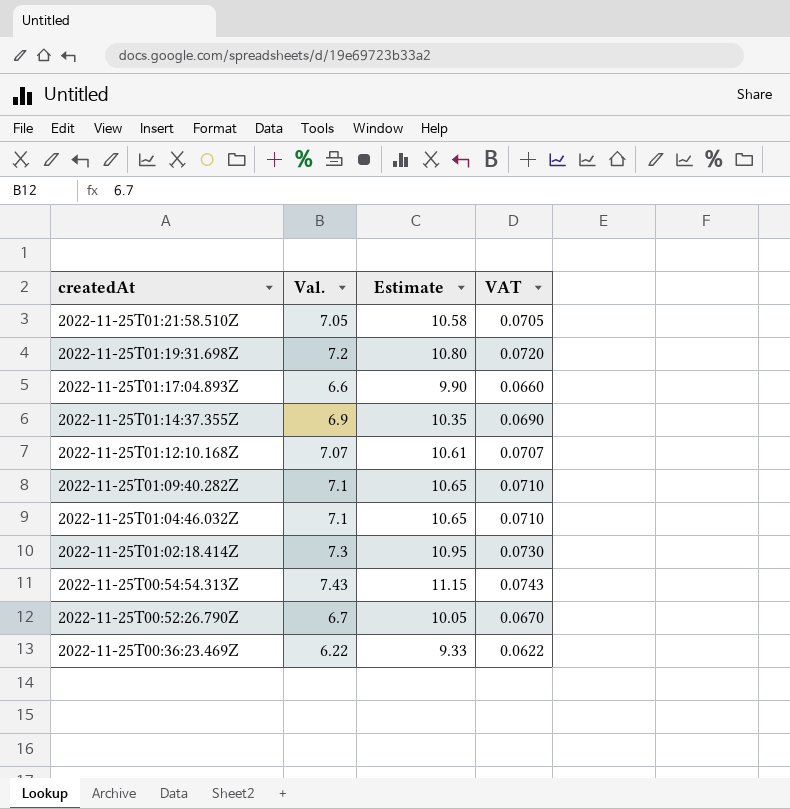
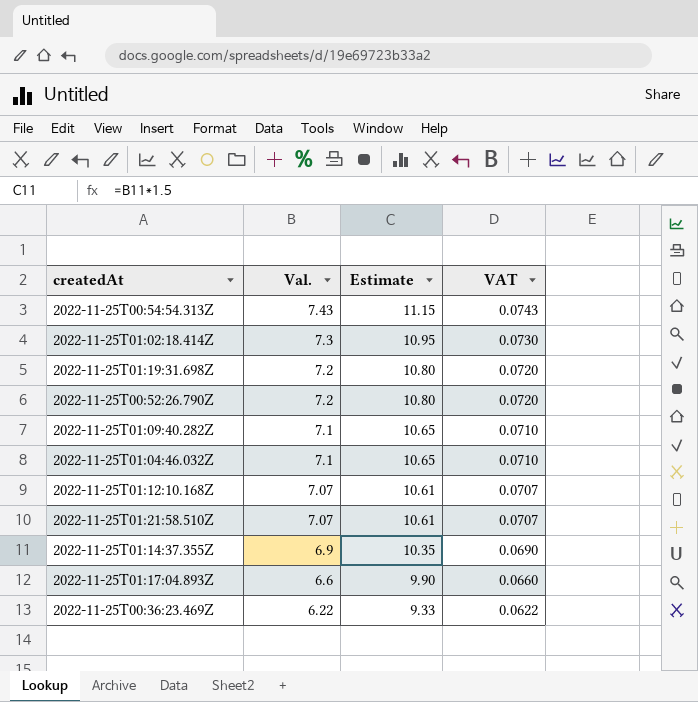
row order: createdAt descending -> Val. descending
2022-11-25T00:52:26.790Z | Val.: 6.7 -> 7.2
2022-11-25T00:52:26.790Z | Estimate: 10.05 -> 10.80
2022-11-25T00:52:26.790Z | VAT: 0.0670 -> 0.0720
2022-11-25T01:21:58.510Z | Val.: 7.05 -> 7.07
2022-11-25T01:21:58.510Z | Estimate: 10.58 -> 10.61
2022-11-25T01:21:58.510Z | VAT: 0.0705 -> 0.0707

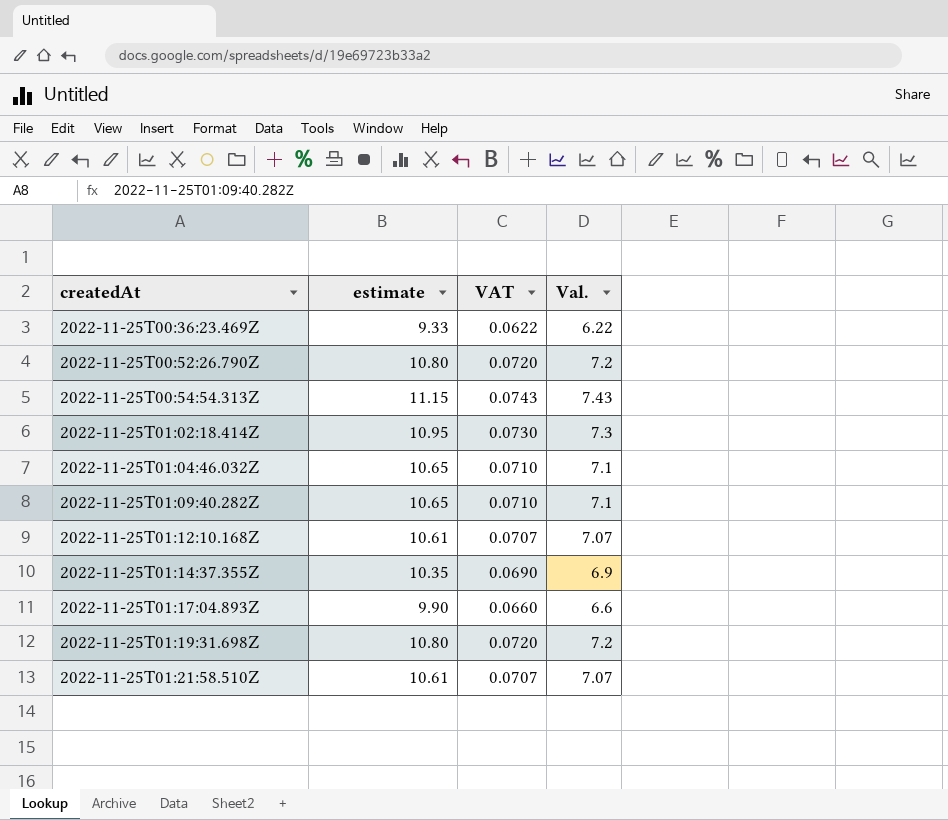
row order: Val. descending -> createdAt ascending
column name: Estimate -> estimate
column Val. | position: 2 -> 4

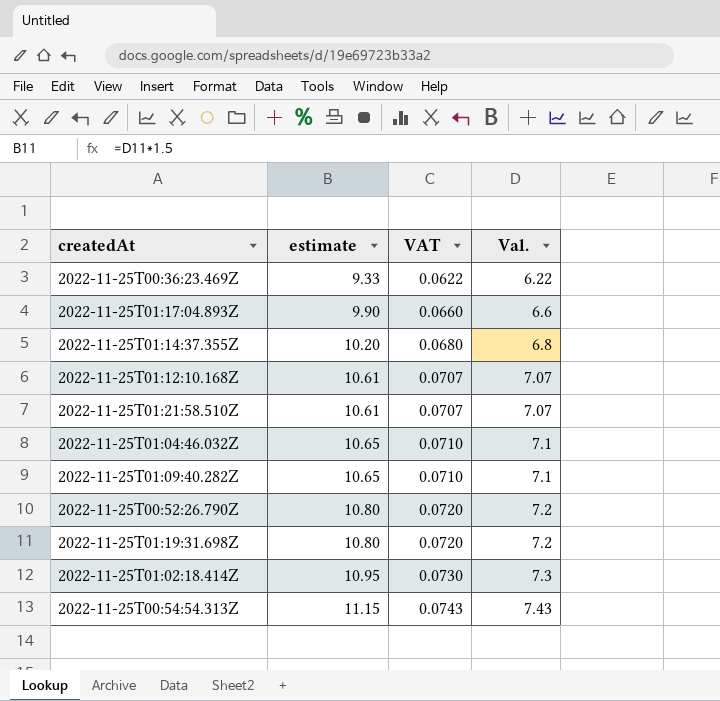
row order: createdAt ascending -> estimate ascending
2022-11-25T01:14:37.355Z | estimate: 10.35 -> 10.20
2022-11-25T01:14:37.355Z | VAT: 0.0690 -> 0.0680
2022-11-25T01:14:37.355Z | Val.: 6.9 -> 6.8

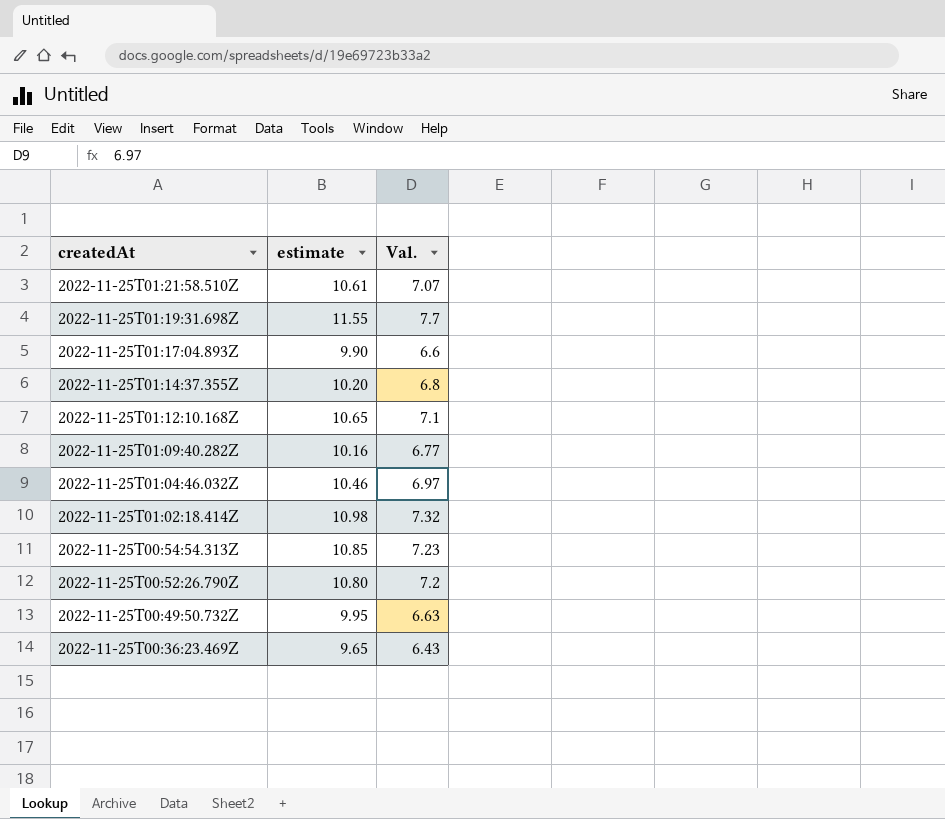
row order: estimate ascending -> createdAt descending
column VAT | formula: [Val.] * 0.01 -> none
2022-11-25T01:19:31.698Z | estimate: 10.80 -> 11.55
2022-11-25T01:19:31.698Z | Val.: 7.2 -> 7.7
2022-11-25T01:12:10.168Z | estimate: 10.61 -> 10.65
2022-11-25T01:12:10.168Z | Val.: 7.07 -> 7.1
2022-11-25T01:09:40.282Z | estimate: 10.65 -> 10.16
2022-11-25T01:09:40.282Z | Val.: 7.1 -> 6.77
2022-11-25T01:04:46.032Z | estimate: 10.65 -> 10.46
2022-11-25T01:04:46.032Z | Val.: 7.1 -> 6.97
2022-11-25T01:02:18.414Z | estimate: 10.95 -> 10.98
2022-11-25T01:02:18.414Z | Val.: 7.3 -> 7.32
2022-11-25T00:54:54.313Z | estimate: 11.15 -> 10.85
2022-11-25T00:54:54.313Z | Val.: 7.43 -> 7.23
row 2022-11-25T00:49:50.732Z: none -> 9.95 | 6.63
2022-11-25T00:36:23.469Z | estimate: 9.33 -> 9.65
2022-11-25T00:36:23.469Z | Val.: 6.22 -> 6.43

